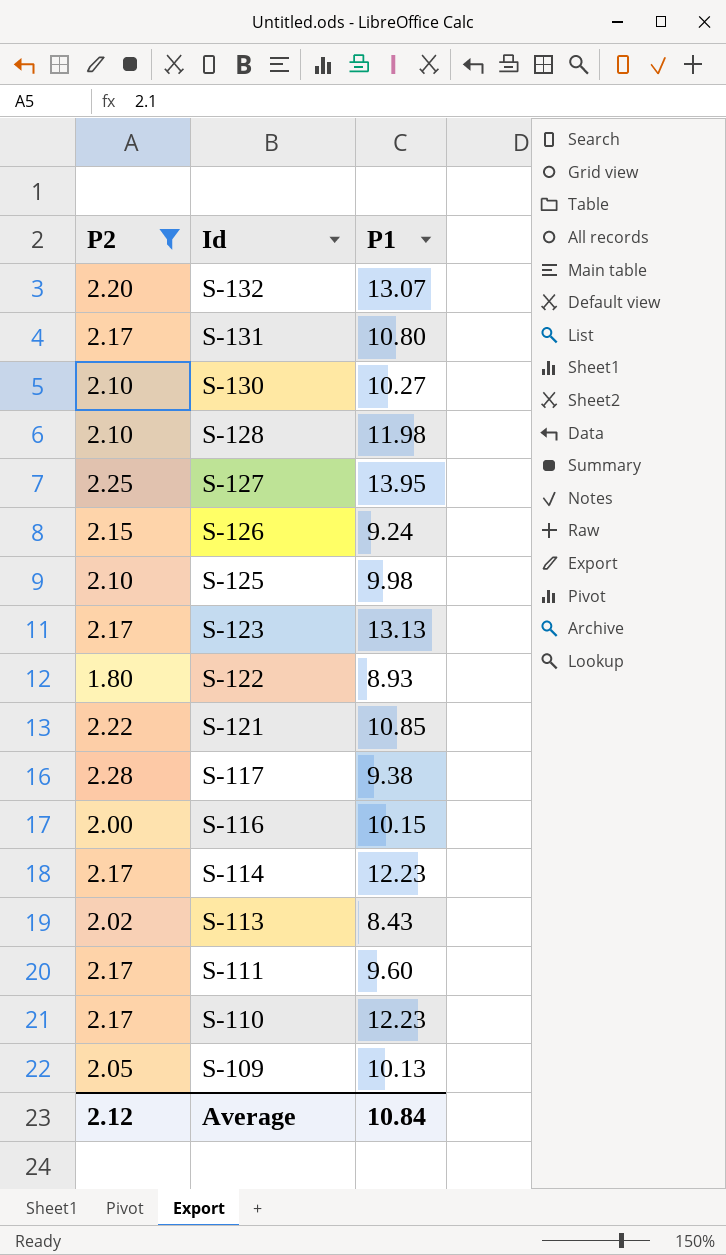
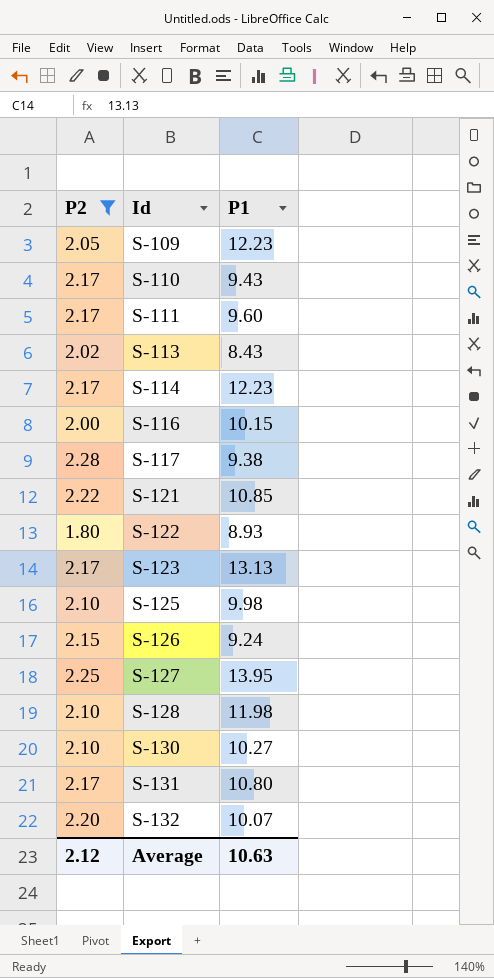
row order: Id descending -> Id ascending
S-109 | P1: 10.13 -> 12.23
S-110 | P1: 12.23 -> 9.43
S-132 | P1: 13.07 -> 10.07
Average | P1: 10.84 -> 10.63

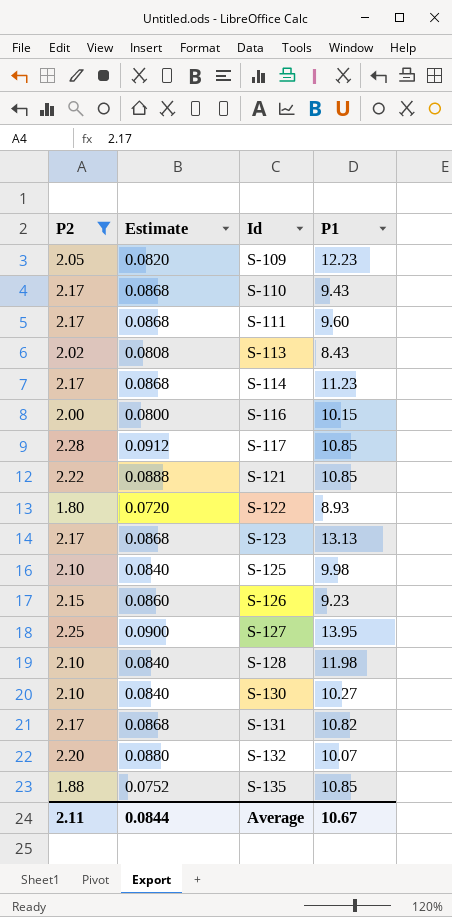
column Estimate | formula: none -> [P2] * 0.04
S-114 | P1: 12.23 -> 11.23
S-117 | P1: 9.38 -> 10.85
S-126 | P1: 9.24 -> 9.23
S-131 | P1: 10.80 -> 10.82
row S-135: none -> 1.88 | 0.0752 | 10.85
Average | P2: 2.12 -> 2.11
Average | P1: 10.63 -> 10.67

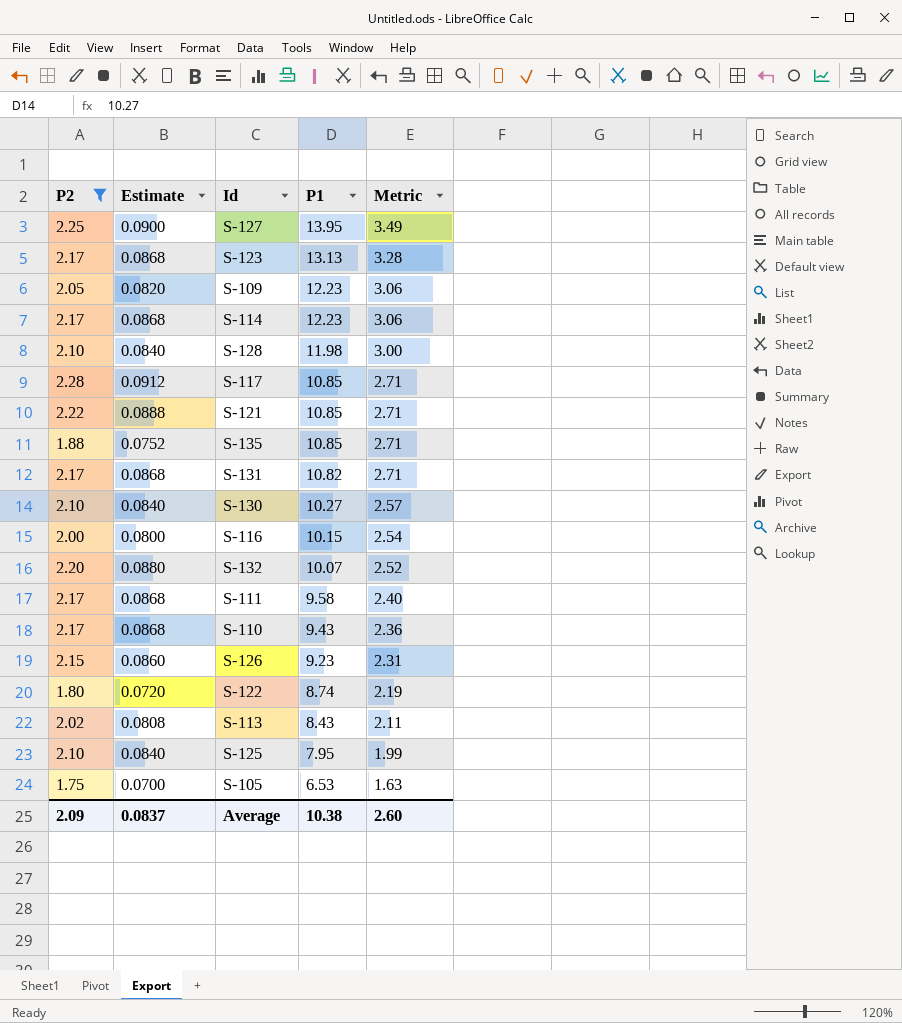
row order: Id ascending -> P1 descending
column Metric | formula: none -> [P1] * 0.25
S-114 | P1: 11.23 -> 12.23
S-111 | P1: 9.60 -> 9.58
S-122 | P1: 8.93 -> 8.74
S-125 | P1: 9.98 -> 7.95
row S-105: none -> 1.75 | 0.0700 | 6.53 | 1.63
Average | P2: 2.11 -> 2.09
Average | Estimate: 0.0844 -> 0.0837
Average | P1: 10.67 -> 10.38

